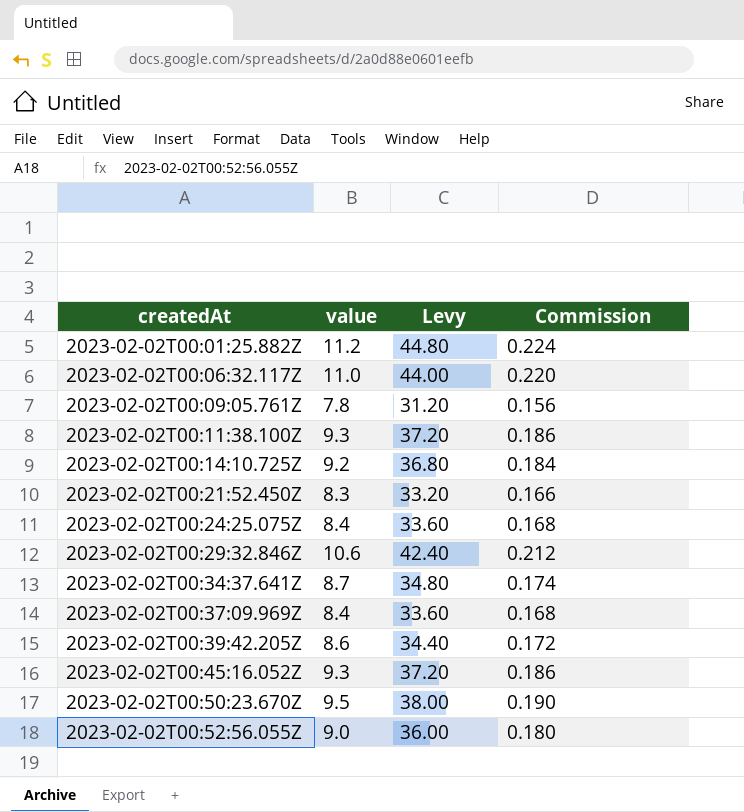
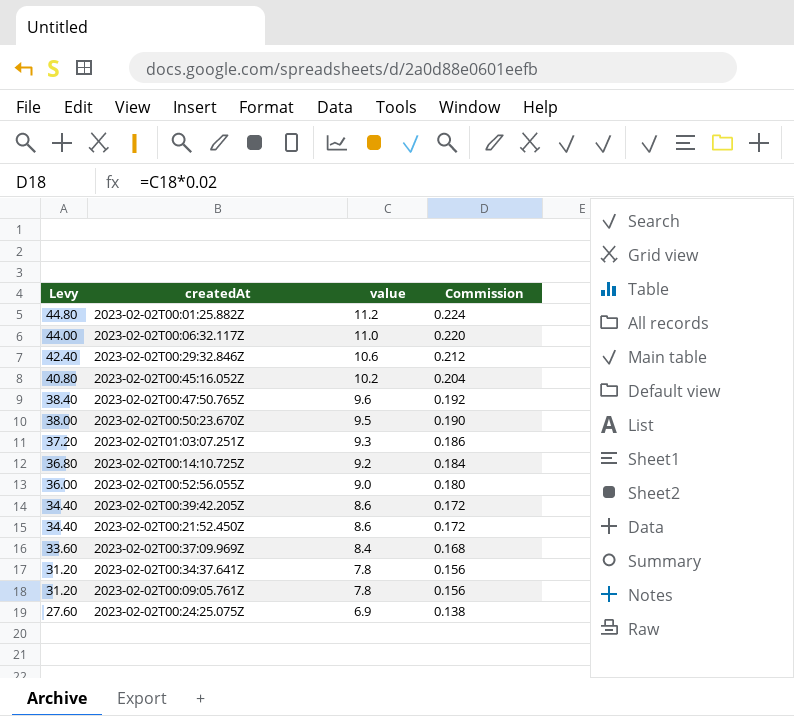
row order: createdAt ascending -> Levy descending
column Levy | position: 3 -> 1
row 2023-02-02T00:11:38.100Z: 9.3 | 37.20 | 0.186 -> none
2023-02-02T00:45:16.052Z | Levy: 37.20 -> 40.80
2023-02-02T00:45:16.052Z | value: 9.3 -> 10.2
2023-02-02T00:45:16.052Z | Commission: 0.186 -> 0.204
row 2023-02-02T00:47:50.765Z: none -> 38.40 | 9.6 | 0.192
row 2023-02-02T01:03:07.251Z: none -> 37.20 | 9.3 | 0.186
2023-02-02T00:21:52.450Z | Levy: 33.20 -> 34.40
2023-02-02T00:21:52.450Z | value: 8.3 -> 8.6
2023-02-02T00:21:52.450Z | Commission: 0.166 -> 0.172
2023-02-02T00:34:37.641Z | Levy: 34.80 -> 31.20
2023-02-02T00:34:37.641Z | value: 8.7 -> 7.8
2023-02-02T00:34:37.641Z | Commission: 0.174 -> 0.156
2023-02-02T00:24:25.075Z | Levy: 33.60 -> 27.60
2023-02-02T00:24:25.075Z | value: 8.4 -> 6.9
2023-02-02T00:24:25.075Z | Commission: 0.168 -> 0.138

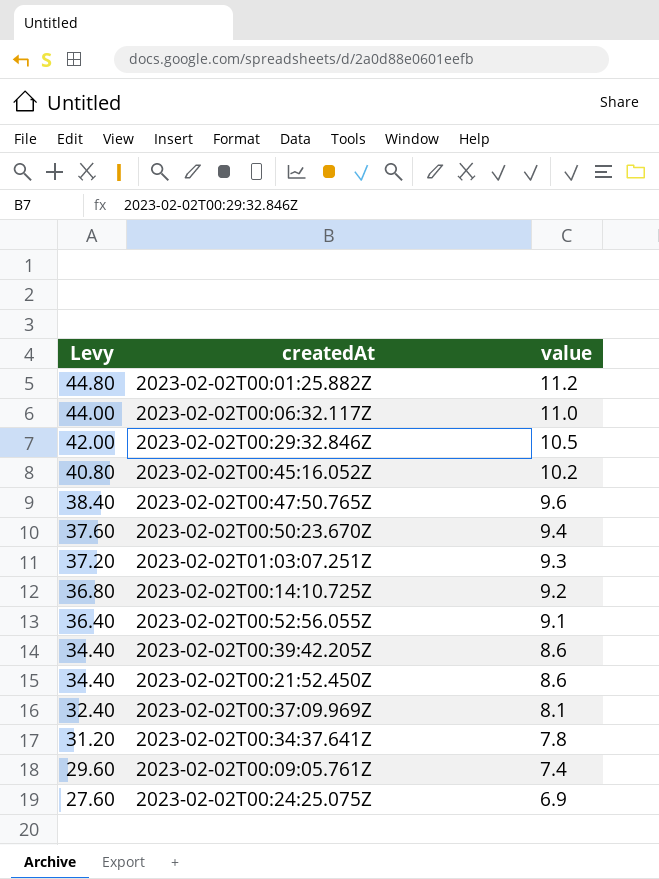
column Commission | formula: [value] * 0.02 -> none
2023-02-02T00:29:32.846Z | Levy: 42.40 -> 42.00
2023-02-02T00:29:32.846Z | value: 10.6 -> 10.5
2023-02-02T00:50:23.670Z | Levy: 38.00 -> 37.60
2023-02-02T00:50:23.670Z | value: 9.5 -> 9.4
2023-02-02T00:52:56.055Z | Levy: 36.00 -> 36.40
2023-02-02T00:52:56.055Z | value: 9.0 -> 9.1
2023-02-02T00:37:09.969Z | Levy: 33.60 -> 32.40
2023-02-02T00:37:09.969Z | value: 8.4 -> 8.1
2023-02-02T00:09:05.761Z | Levy: 31.20 -> 29.60
2023-02-02T00:09:05.761Z | value: 7.8 -> 7.4

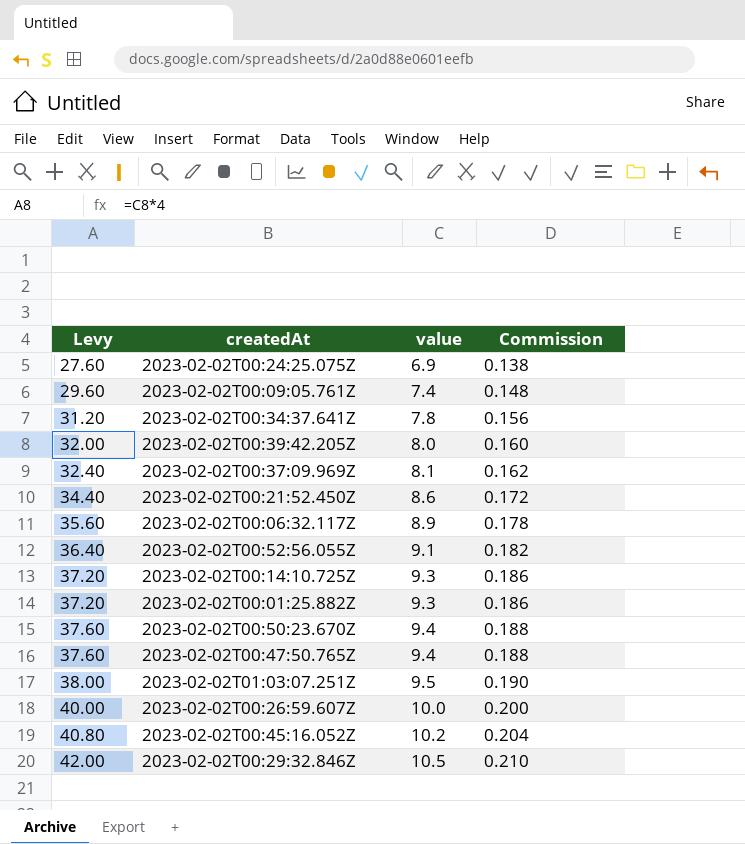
row order: Levy descending -> Levy ascending
column Commission | formula: none -> [value] * 0.02
2023-02-02T00:39:42.205Z | Levy: 34.40 -> 32.00
2023-02-02T00:39:42.205Z | value: 8.6 -> 8.0
2023-02-02T00:06:32.117Z | Levy: 44.00 -> 35.60
2023-02-02T00:06:32.117Z | value: 11.0 -> 8.9
2023-02-02T00:14:10.725Z | Levy: 36.80 -> 37.20
2023-02-02T00:14:10.725Z | value: 9.2 -> 9.3
2023-02-02T00:01:25.882Z | Levy: 44.80 -> 37.20
2023-02-02T00:01:25.882Z | value: 11.2 -> 9.3
2023-02-02T00:47:50.765Z | Levy: 38.40 -> 37.60
2023-02-02T00:47:50.765Z | value: 9.6 -> 9.4
2023-02-02T01:03:07.251Z | Levy: 37.20 -> 38.00
2023-02-02T01:03:07.251Z | value: 9.3 -> 9.5
row 2023-02-02T00:26:59.607Z: none -> 40.00 | 10.0 | 0.200

